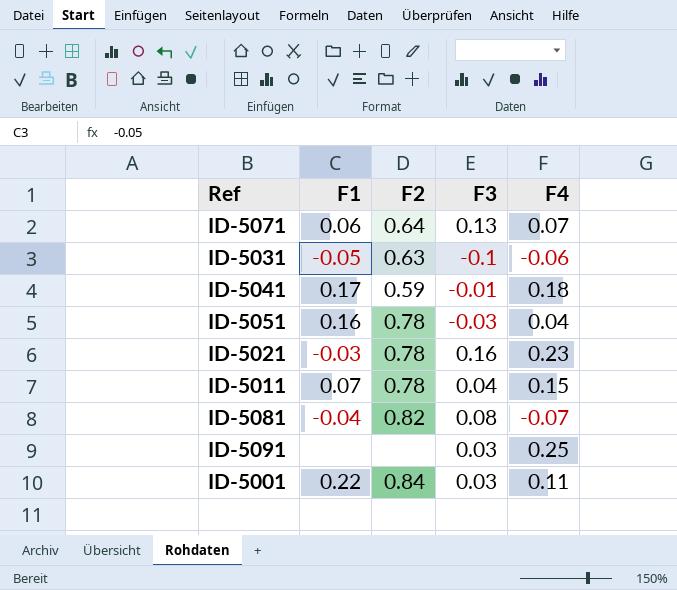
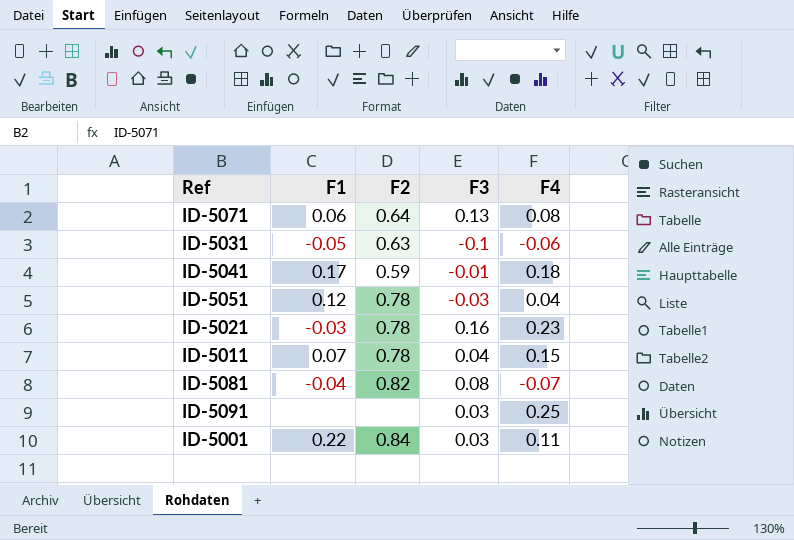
ID-5071 | F4: 0.07 -> 0.08
ID-5051 | F1: 0.16 -> 0.12

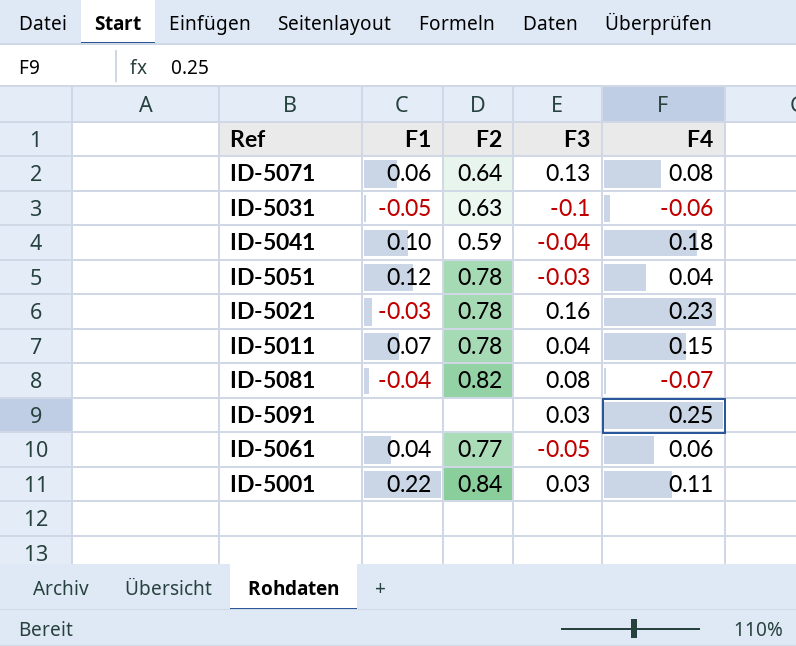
ID-5041 | F1: 0.17 -> 0.10
ID-5041 | F3: -0.01 -> -0.04
row ID-5061: none -> 0.04 | 0.77 | -0.05 | 0.06

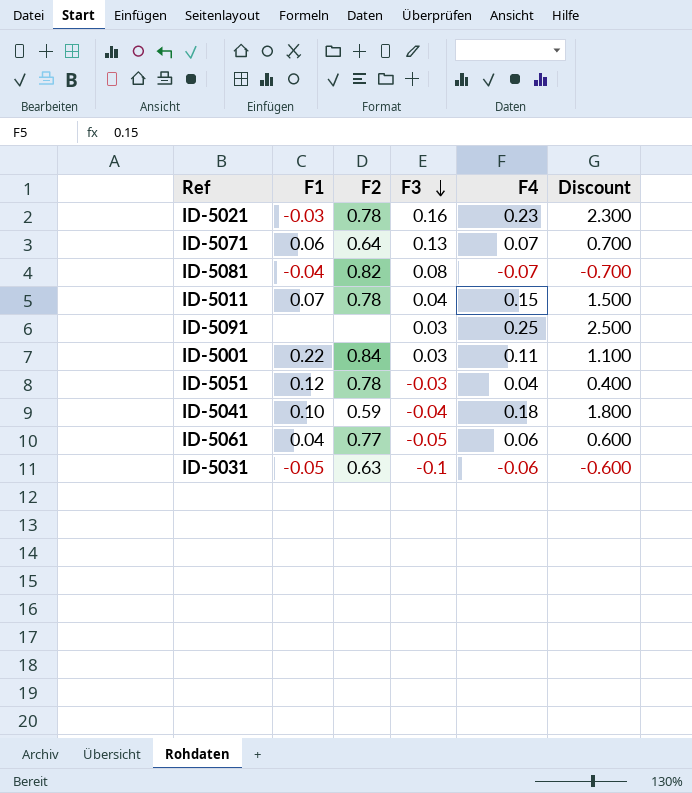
row order: none -> F3 descending
column Discount | formula: none -> [F4] * 10
ID-5071 | F4: 0.08 -> 0.07

